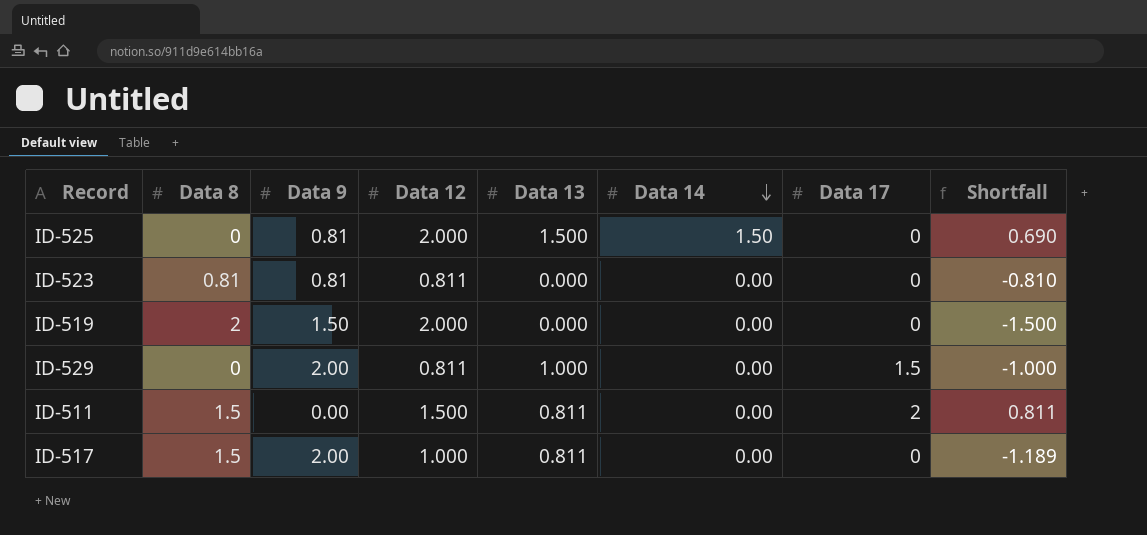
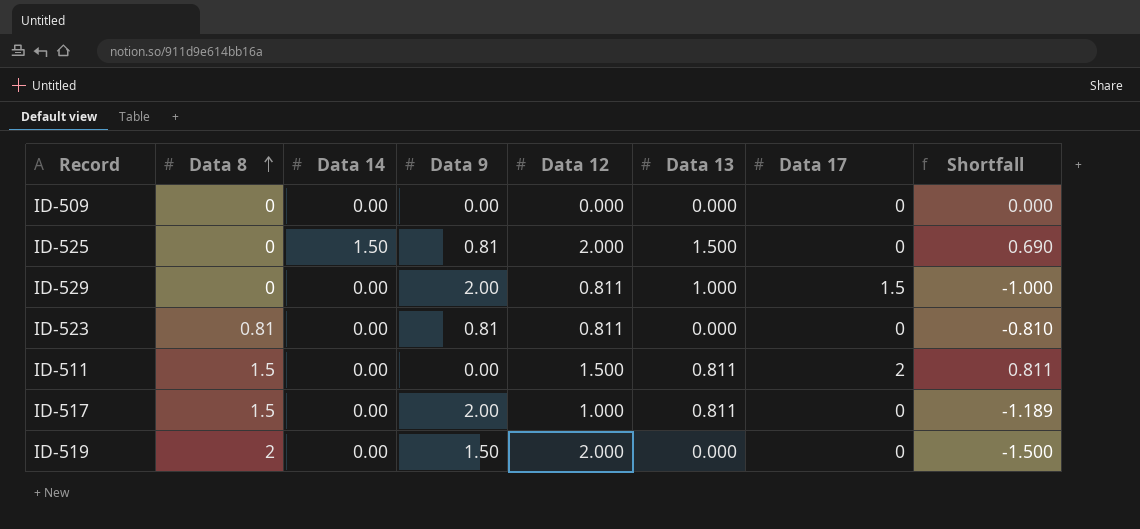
row order: Data 14 descending -> Data 8 ascending
column Data 14 | position: 6 -> 3
row ID-509: none -> 0 | 0.00 | 0.00 | 0.000 | 0.000 | 0 | 0.000

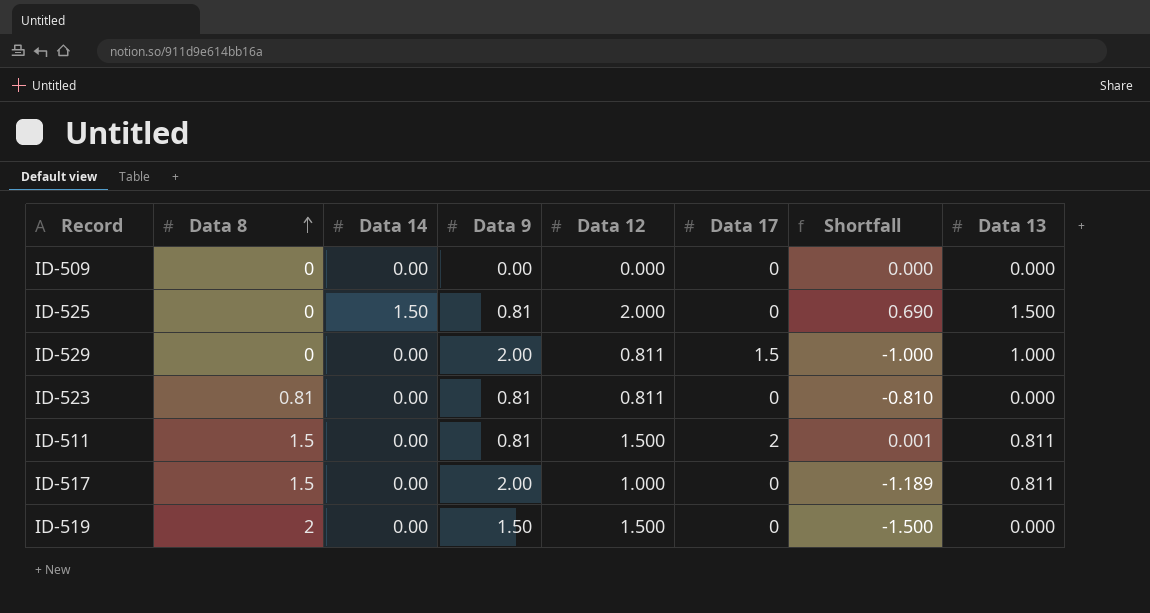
column Data 13 | position: 6 -> 8
ID-511 | Data 9: 0.00 -> 0.81
ID-511 | Shortfall: 0.811 -> 0.001
ID-519 | Data 12: 2.000 -> 1.500

